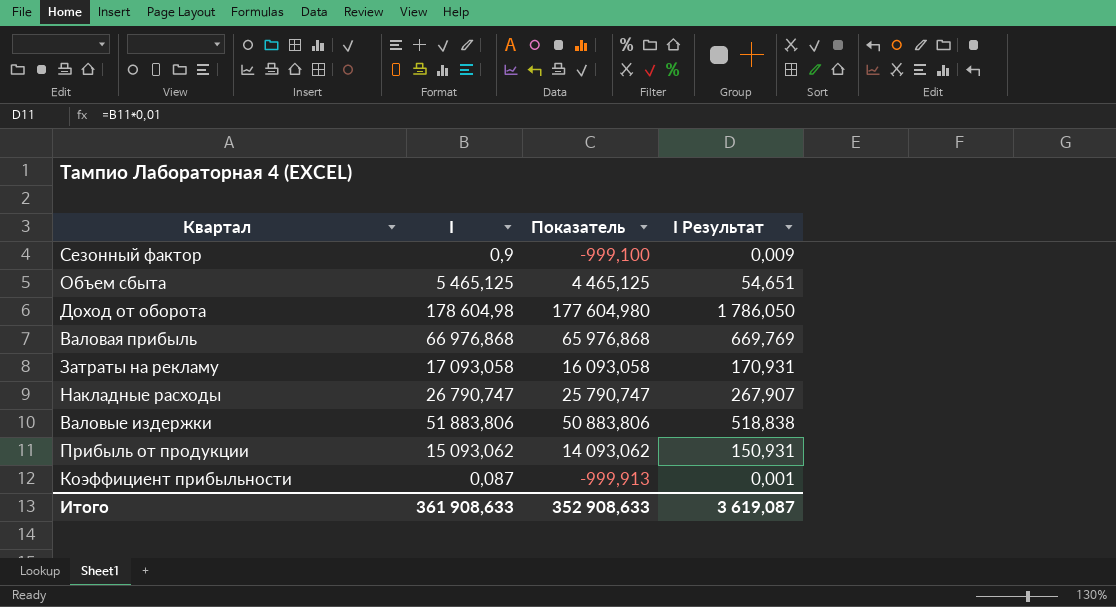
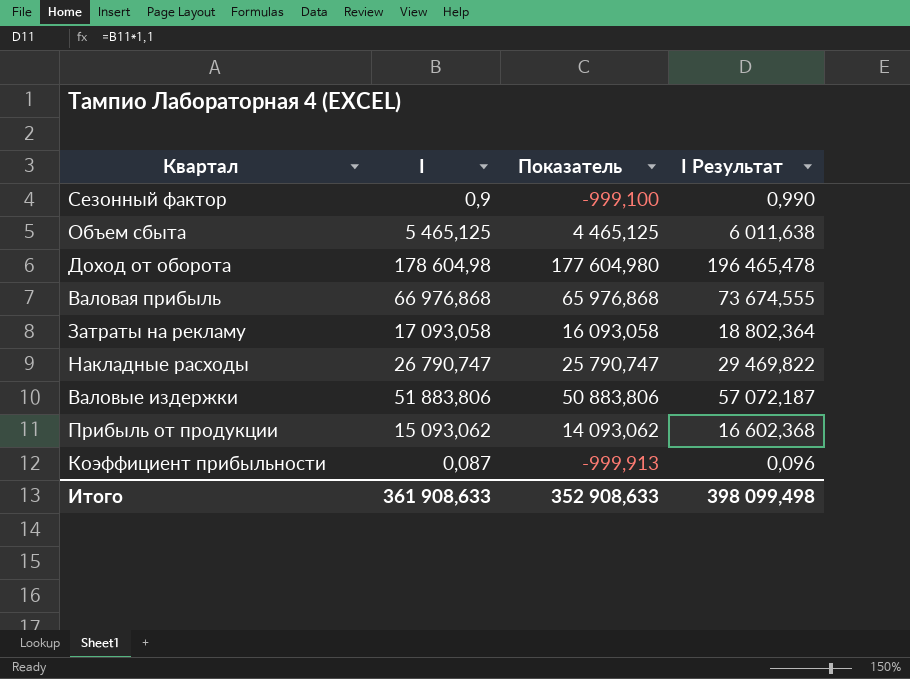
column I Результат | formula: [I] * 0,01 -> [I] * 1,1
Итого | I Результат: 3 619,087 -> 398 099,498

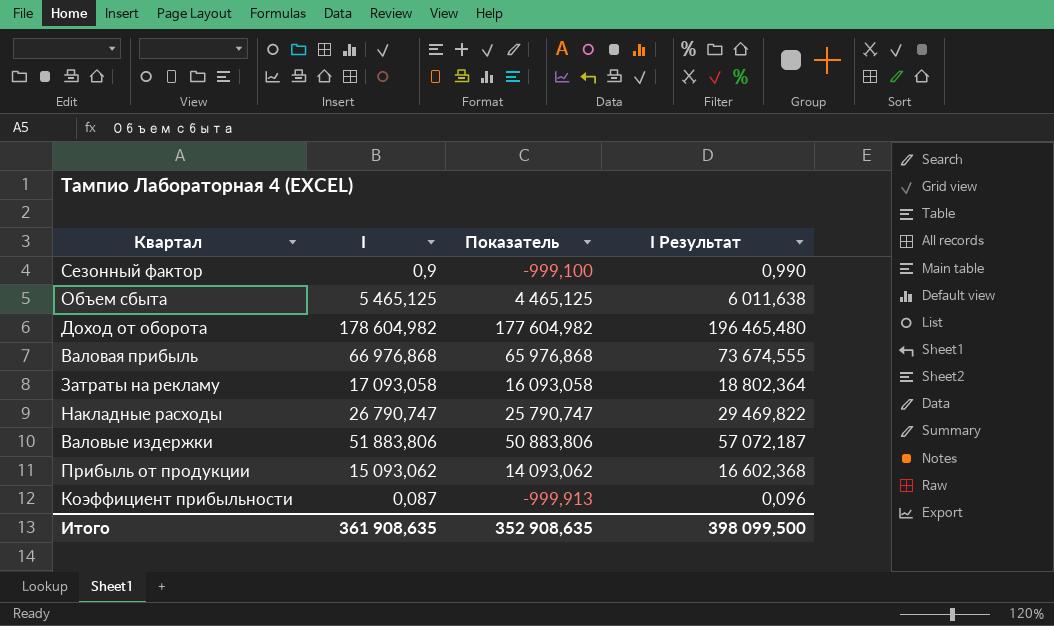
Доход от оборота | I: 178 604,98 -> 178 604,982
Доход от оборота | Показатель: 177 604,980 -> 177 604,982
Доход от оборота | I Результат: 196 465,478 -> 196 465,480
Итого | I: 361 908,633 -> 361 908,635
Итого | Показатель: 352 908,633 -> 352 908,635
Итого | I Результат: 398 099,498 -> 398 099,500

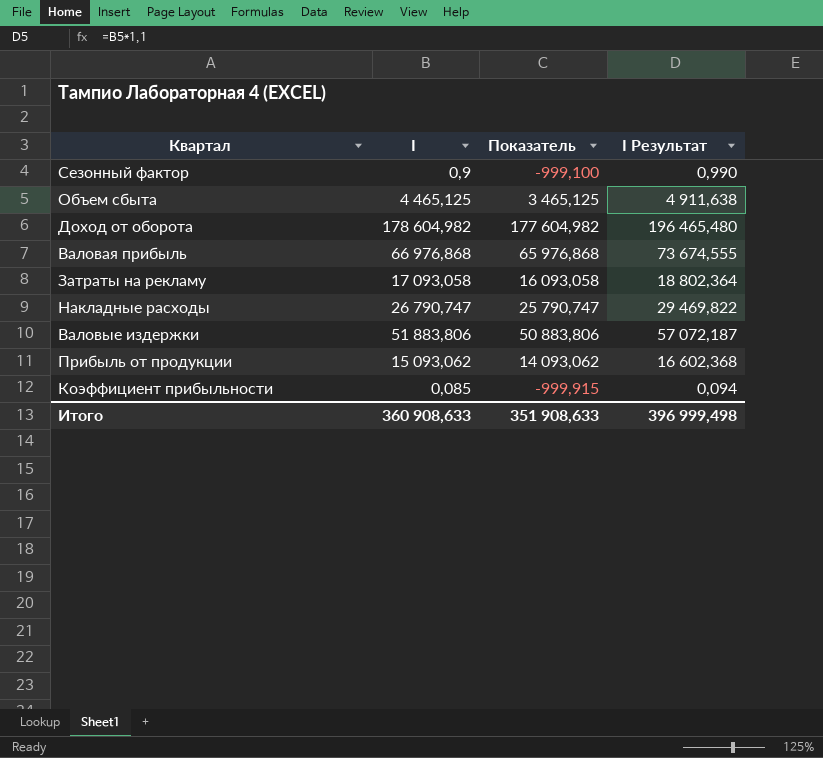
Объем сбыта | I: 5 465,125 -> 4 465,125
Объем сбыта | Показатель: 4 465,125 -> 3 465,125
Объем сбыта | I Результат: 6 011,638 -> 4 911,638
Коэффициент прибыльности | I: 0,087 -> 0,085
Коэффициент прибыльности | Показатель: -999,913 -> -999,915
Коэффициент прибыльности | I Результат: 0,096 -> 0,094
Итого | I: 361 908,635 -> 360 908,633
Итого | Показатель: 352 908,635 -> 351 908,633
Итого | I Результат: 398 099,500 -> 396 999,498

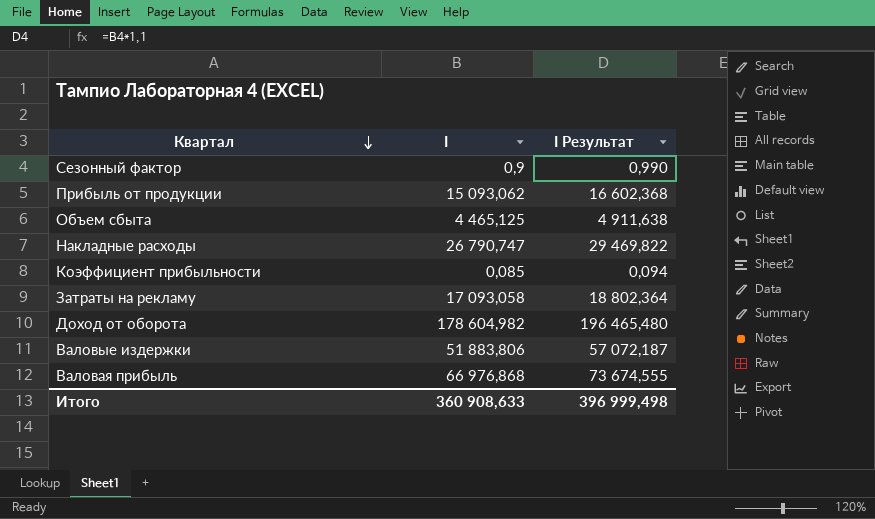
row order: none -> Квартал descending
column Показатель | formula: [I] - 1000 -> none

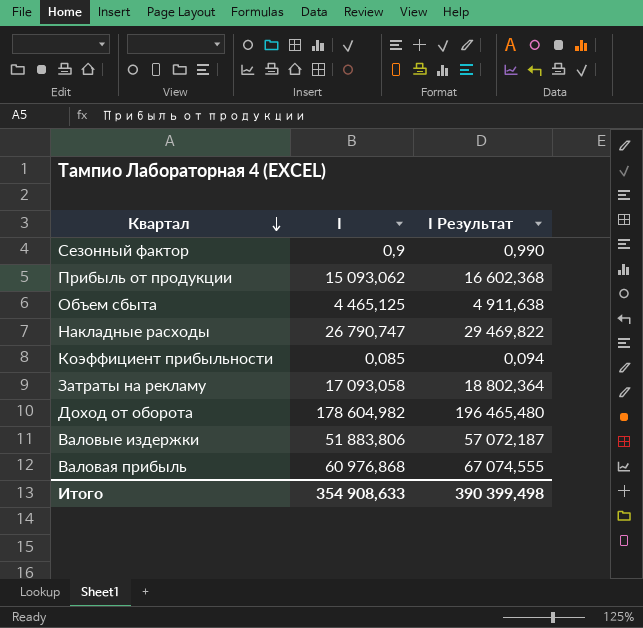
Валовая прибыль | I: 66 976,868 -> 60 976,868
Валовая прибыль | I Результат: 73 674,555 -> 67 074,555
Итого | I: 360 908,633 -> 354 908,633
Итого | I Результат: 396 999,498 -> 390 399,498

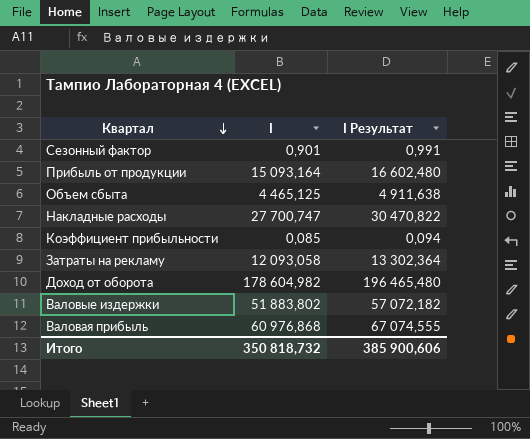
Сезонный фактор | I: 0,9 -> 0,901
Сезонный фактор | I Результат: 0,990 -> 0,991
Прибыль от продукции | I: 15 093,062 -> 15 093,164
Прибыль от продукции | I Результат: 16 602,368 -> 16 602,480
Накладные расходы | I: 26 790,747 -> 27 700,747
Накладные расходы | I Результат: 29 469,822 -> 30 470,822
Затраты на рекламу | I: 17 093,058 -> 12 093,058
Затраты на рекламу | I Результат: 18 802,364 -> 13 302,364
Валовые издержки | I: 51 883,806 -> 51 883,802
Валовые издержки | I Результат: 57 072,187 -> 57 072,182
Итого | I: 354 908,633 -> 350 818,732
Итого | I Результат: 390 399,498 -> 385 900,606

